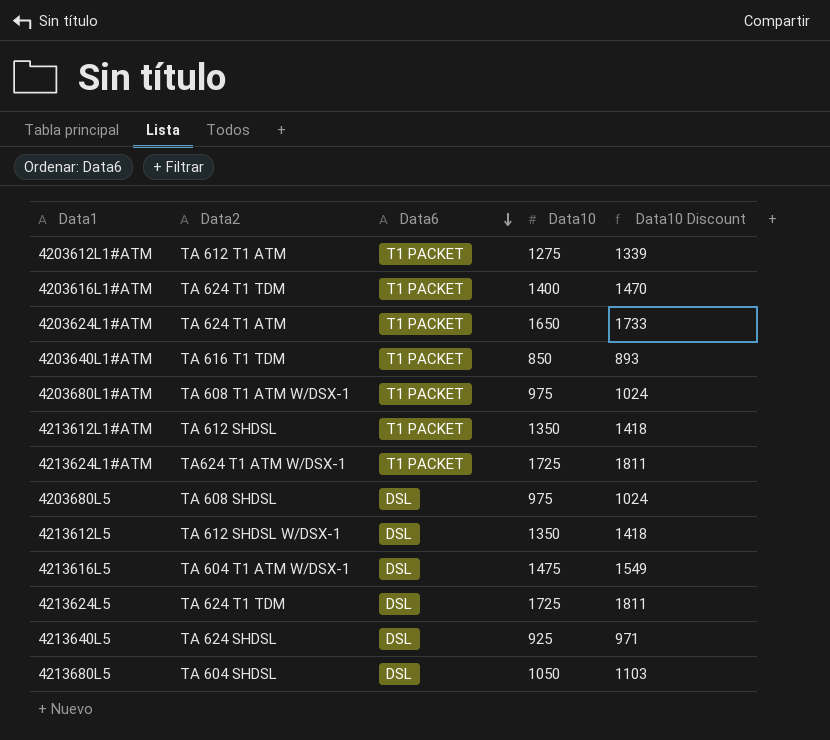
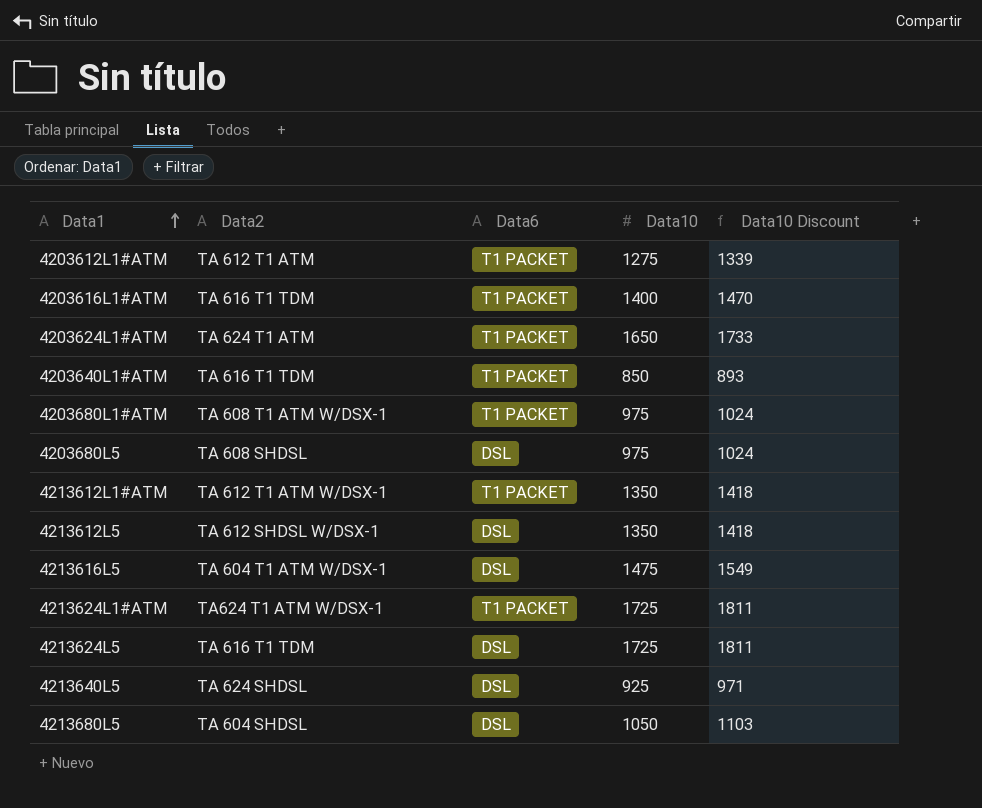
row order: Data6 descending -> Data1 ascending
4203616L1#ATM | Data2: TA 624 T1 TDM -> TA 616 T1 TDM
4213612L1#ATM | Data2: TA 612 SHDSL -> TA 612 T1 ATM W/DSX-1
4213624L5 | Data2: TA 624 T1 TDM -> TA 616 T1 TDM

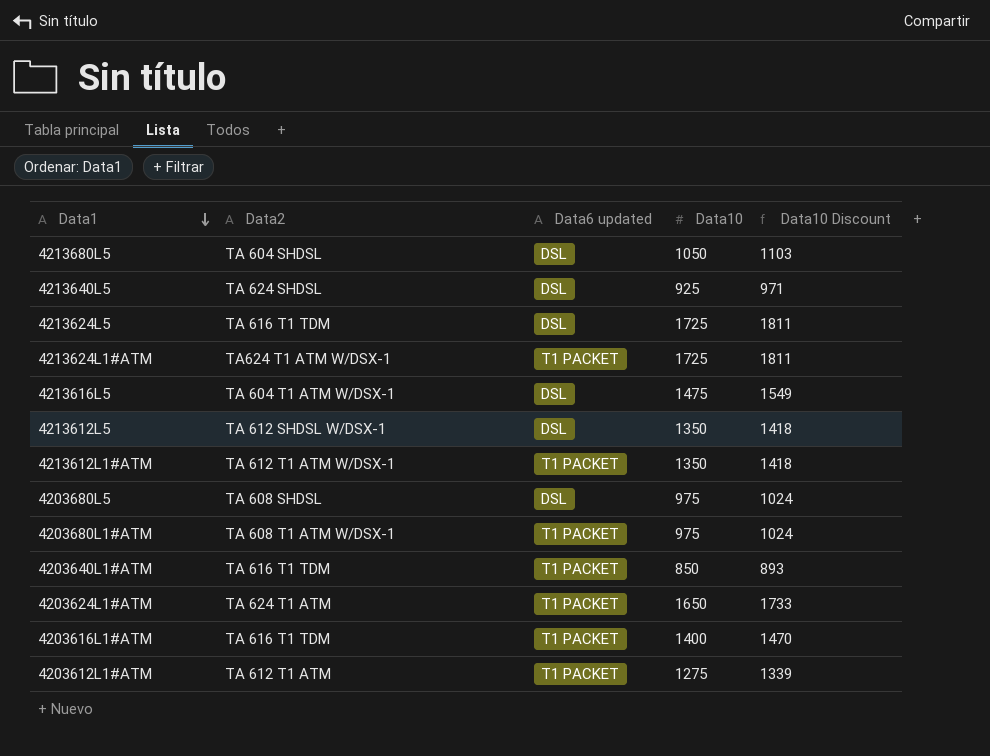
row order: Data1 ascending -> Data1 descending
column name: Data6 -> Data6 updated

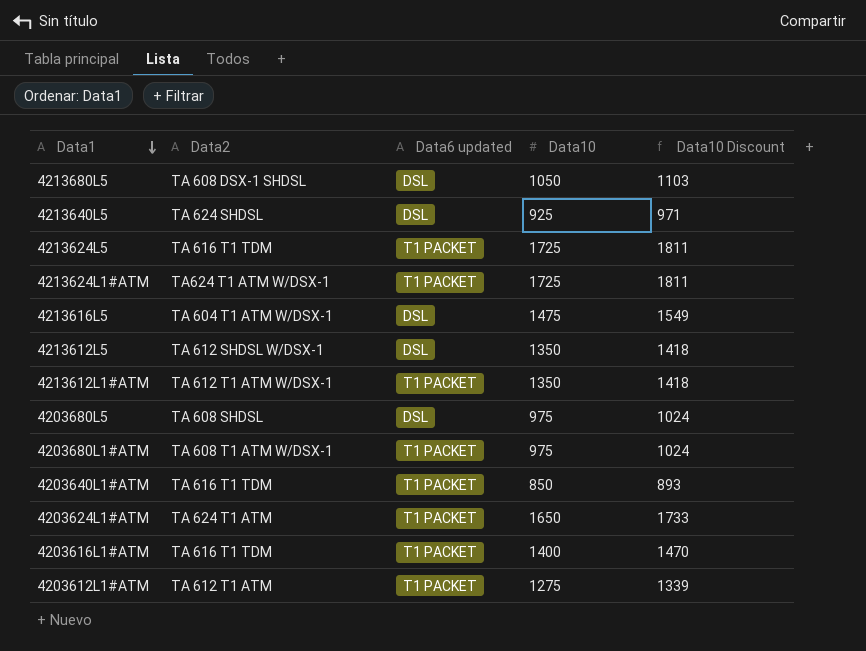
4213680L5 | Data2: TA 604 SHDSL -> TA 608 DSX-1 SHDSL
4213624L5 | Data6 updated: DSL -> T1 PACKET

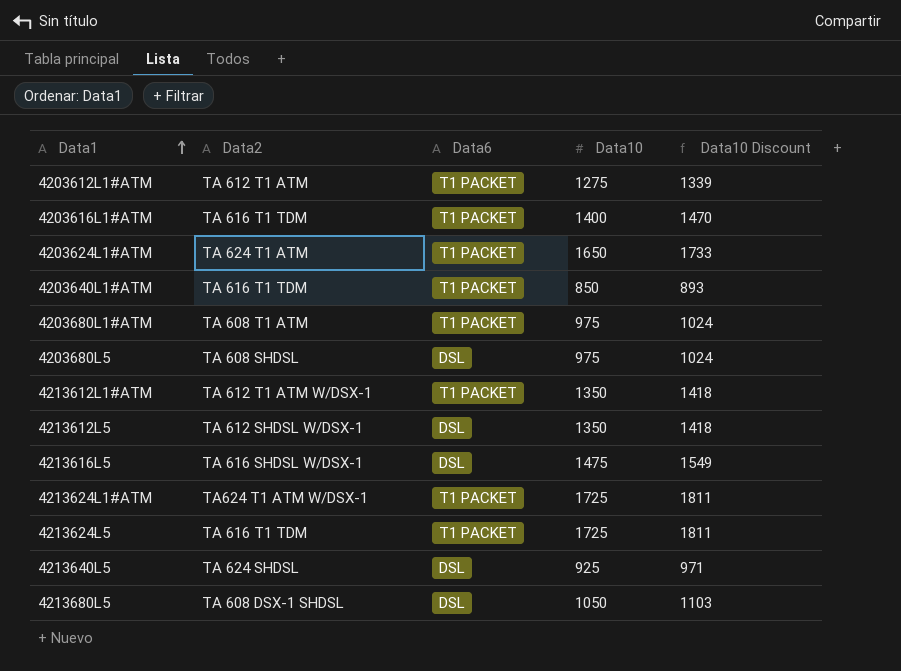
row order: Data1 descending -> Data1 ascending
column name: Data6 updated -> Data6
4203680L1#ATM | Data2: TA 608 T1 ATM W/DSX-1 -> TA 608 T1 ATM
4213616L5 | Data2: TA 604 T1 ATM W/DSX-1 -> TA 616 SHDSL W/DSX-1

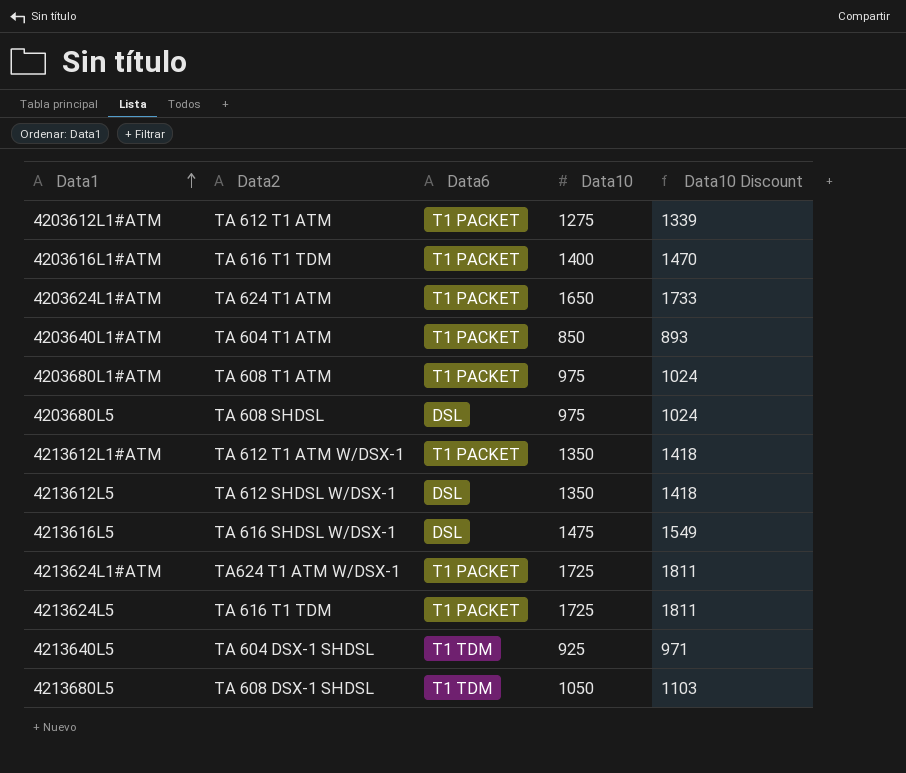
4203640L1#ATM | Data2: TA 616 T1 TDM -> TA 604 T1 ATM
4213640L5 | Data2: TA 624 SHDSL -> TA 604 DSX-1 SHDSL
4213640L5 | Data6: DSL -> T1 TDM
4213680L5 | Data6: DSL -> T1 TDM

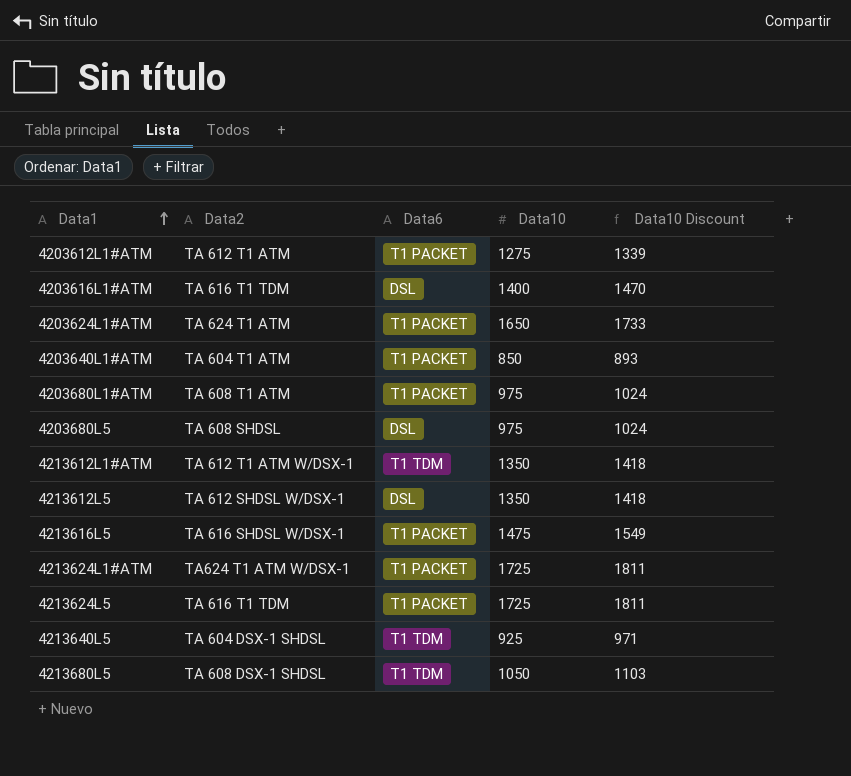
4203616L1#ATM | Data6: T1 PACKET -> DSL
4213612L1#ATM | Data6: T1 PACKET -> T1 TDM
4213616L5 | Data6: DSL -> T1 PACKET

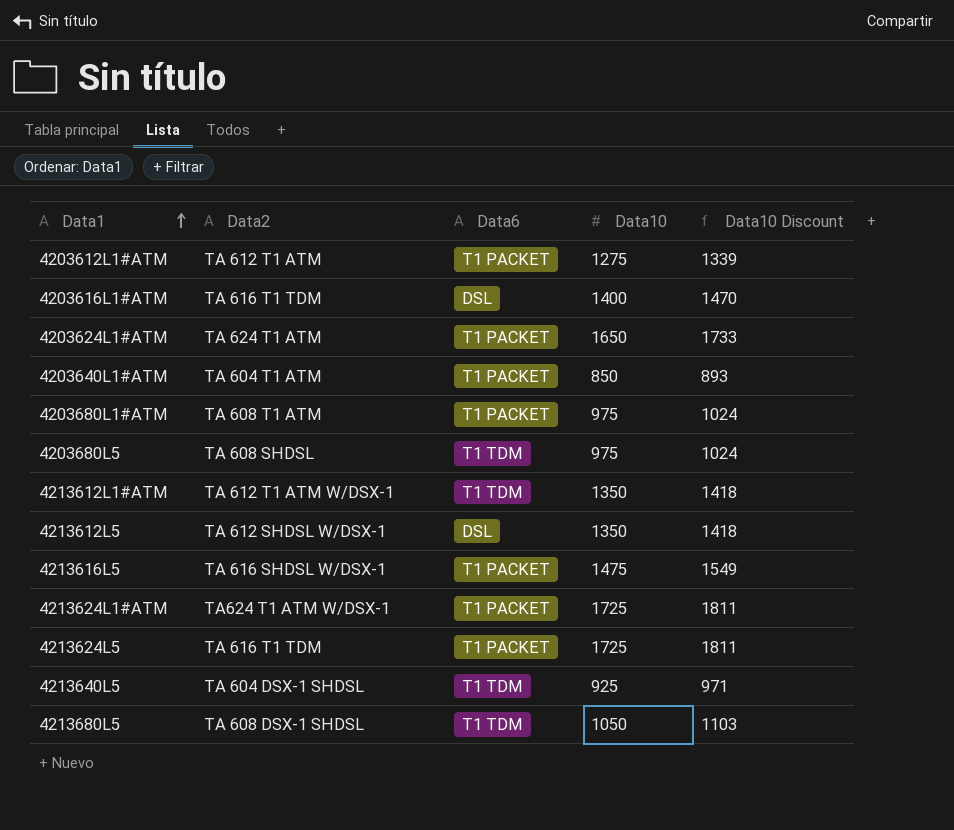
4203680L5 | Data6: DSL -> T1 TDM

